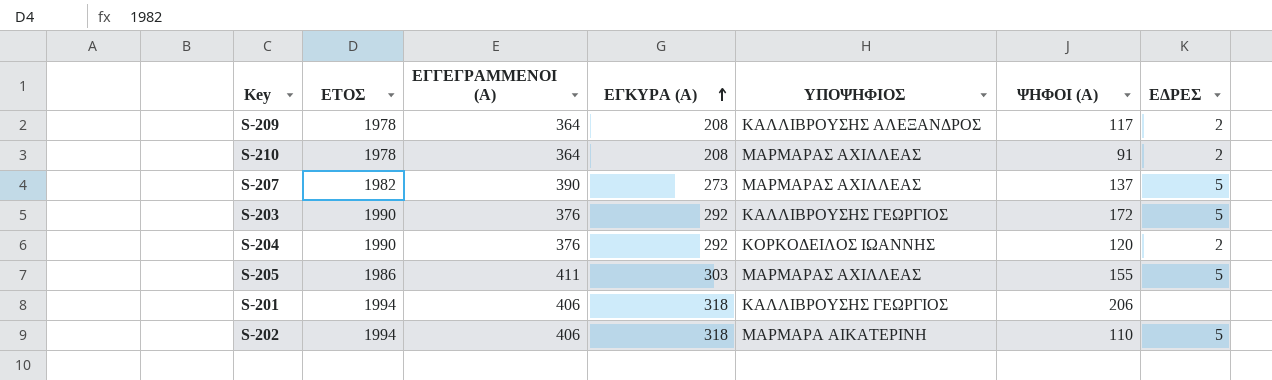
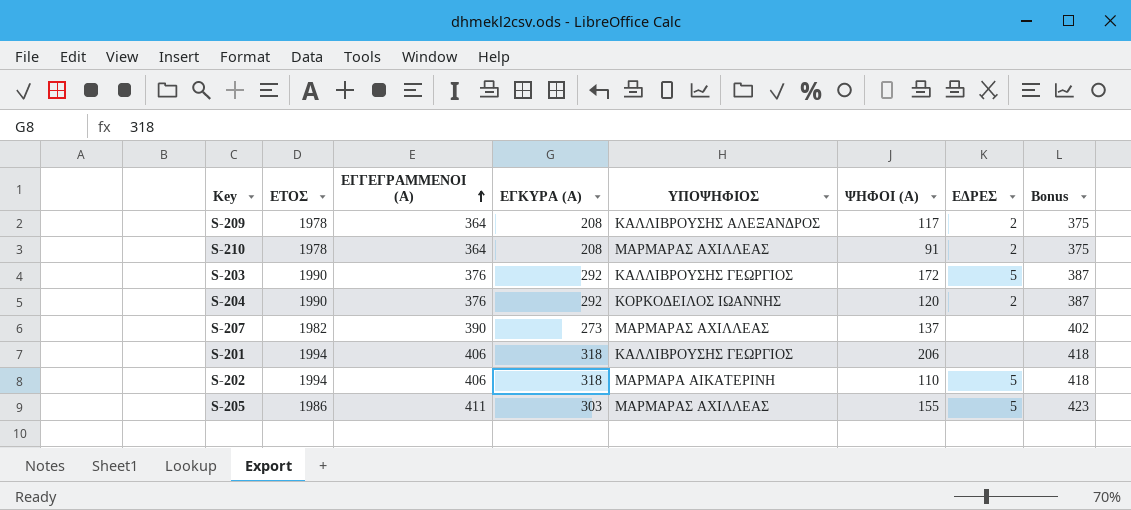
row order: ΕΓΚΥΡΑ (Α) ascending -> ΕΓΓΕΓΡΑΜΜΕΝΟΙ (Α) ascending
column Bonus | formula: none -> [ΕΓΓΕΓΡΑΜΜΕΝΟΙ (Α)] * 1.03
S-207 | ΕΔΡΕΣ: 5 -> none

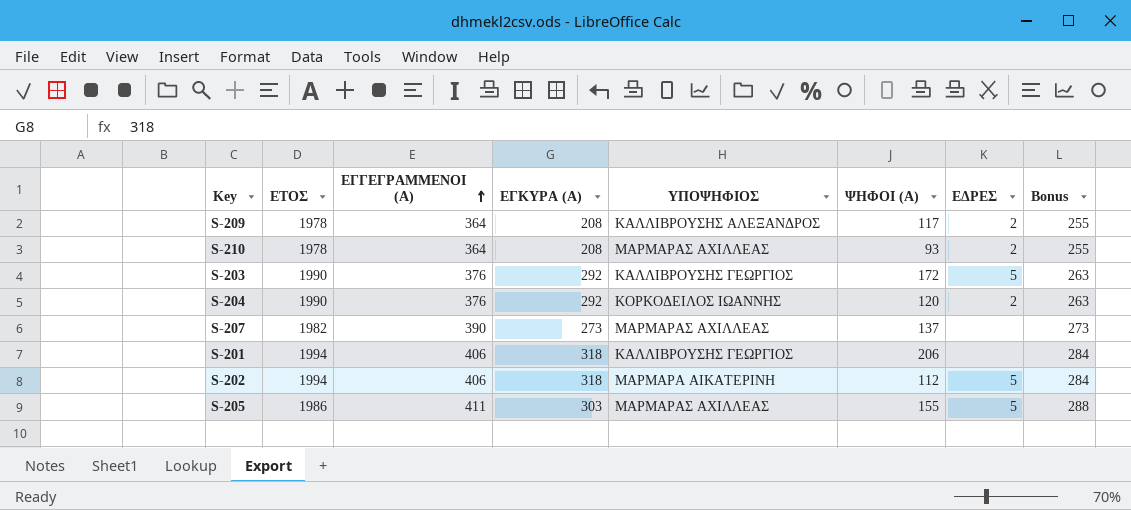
column Bonus | formula: [ΕΓΓΕΓΡΑΜΜΕΝΟΙ (Α)] * 1.03 -> [ΕΓΓΕΓΡΑΜΜΕΝΟΙ (Α)] * 0.7
S-210 | ΨΗΦΟΙ (Α): 91 -> 93
S-202 | ΨΗΦΟΙ (Α): 110 -> 112

